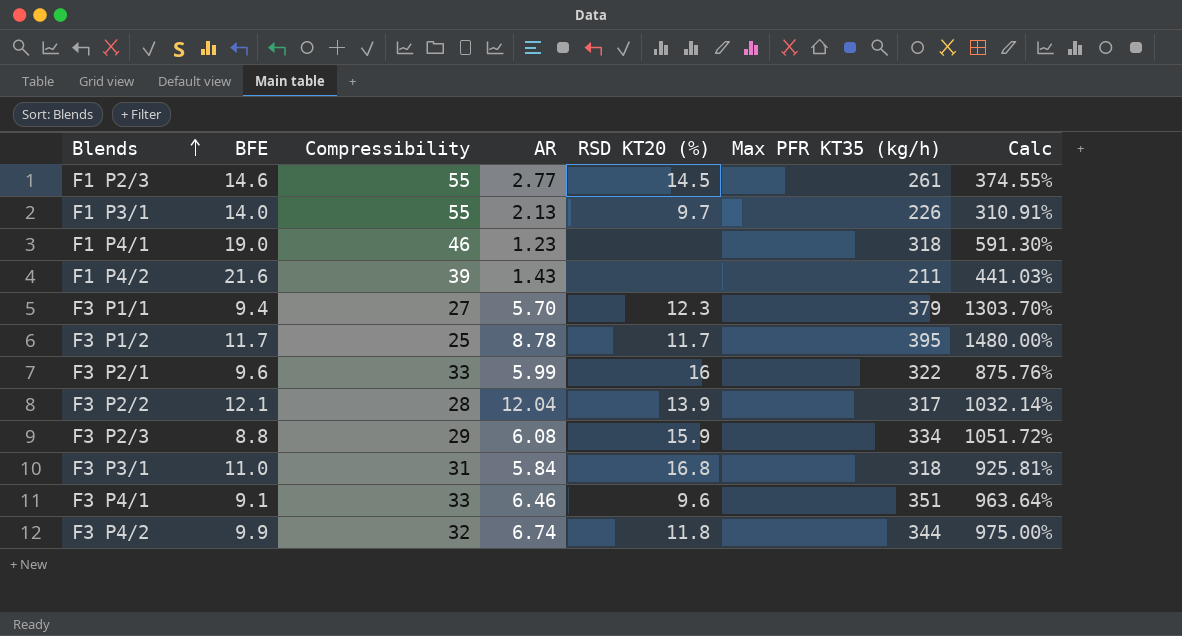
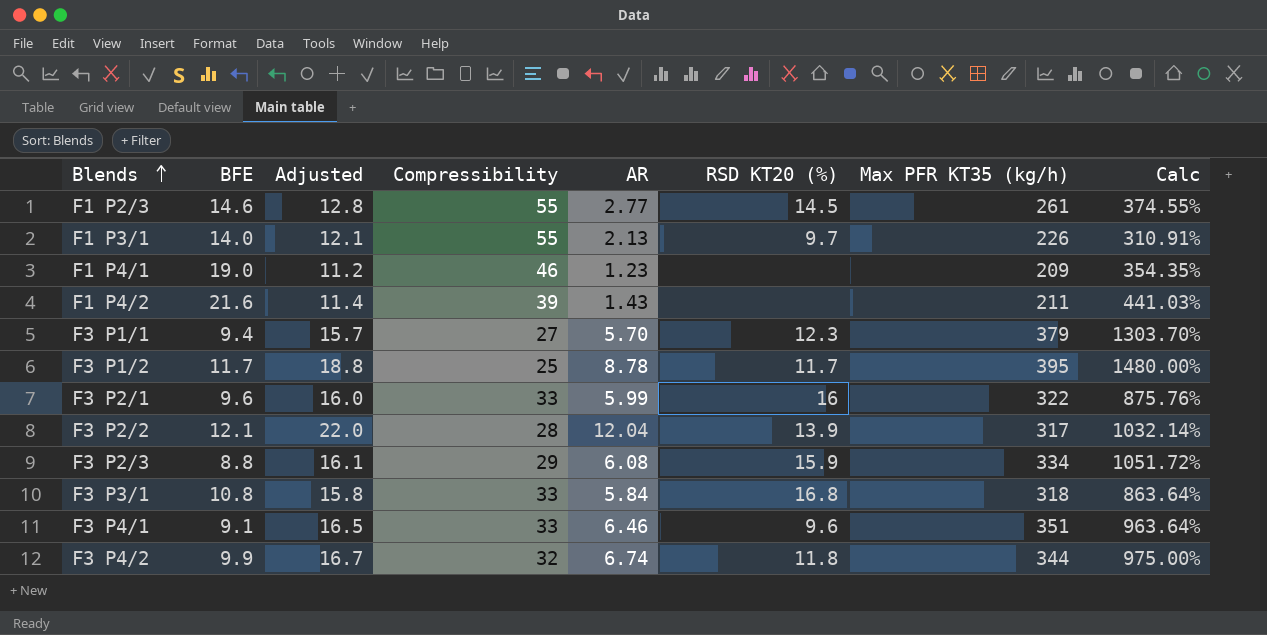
column Adjusted | formula: none -> [AR] + 10
F1 P4/1 | Max PFR KT35 (kg/h): 318 -> 209
F1 P4/1 | Calc: 591.30% -> 354.35%
F3 P3/1 | BFE: 11.0 -> 10.8
F3 P3/1 | Compressibility: 31 -> 33
F3 P3/1 | Calc: 925.81% -> 863.64%

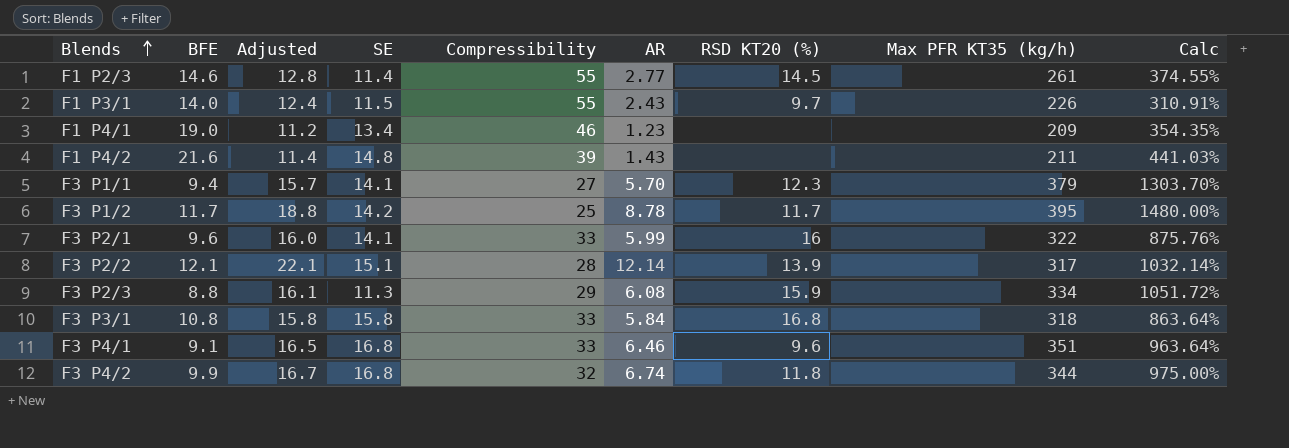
column SE | position: none -> 4
F1 P3/1 | Adjusted: 12.1 -> 12.4
F1 P3/1 | AR: 2.13 -> 2.43
F3 P2/2 | Adjusted: 22.0 -> 22.1
F3 P2/2 | AR: 12.04 -> 12.14

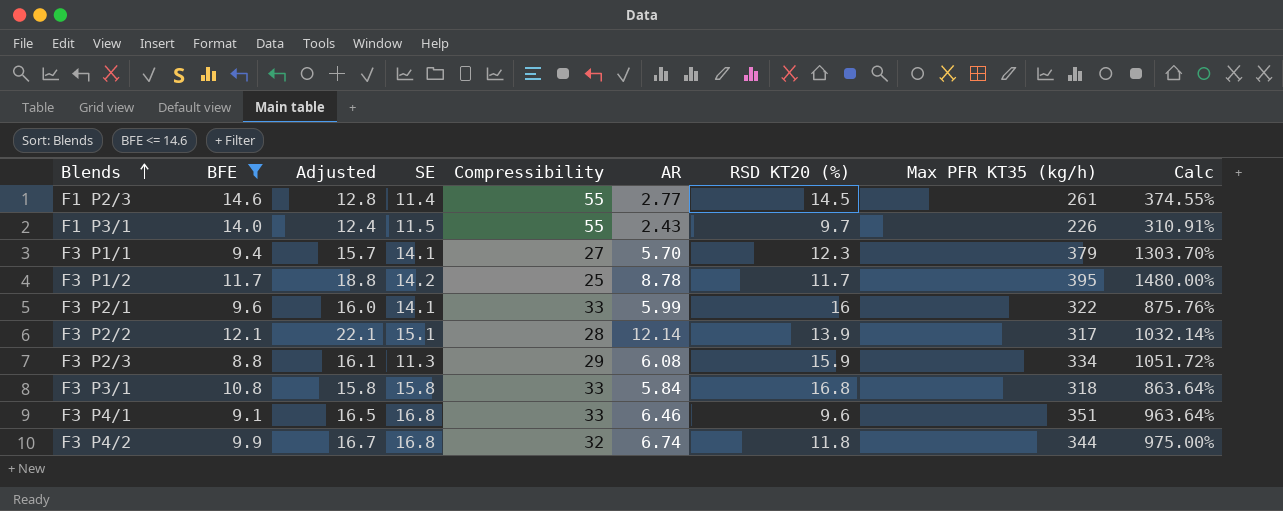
filter: none -> BFE <= 14.6

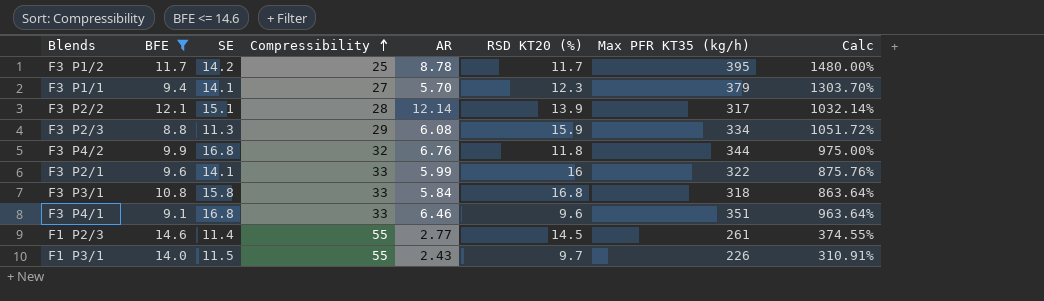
row order: Blends ascending -> Compressibility ascending
column Adjusted | formula: [AR] + 10 -> none
F3 P4/2 | AR: 6.74 -> 6.76

